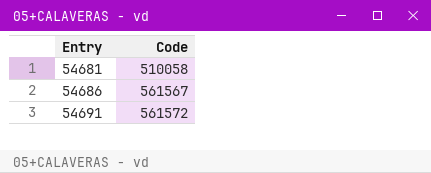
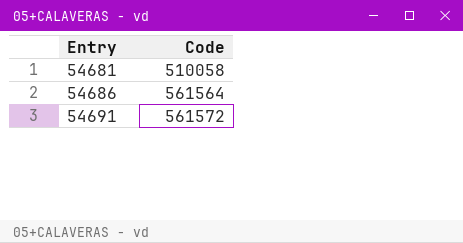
54686 | Code: 561567 -> 561564

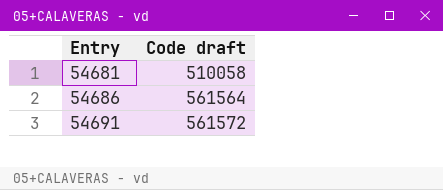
column name: Code -> Code draft

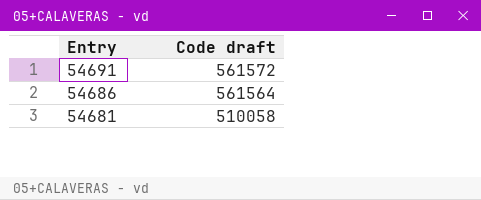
row order: Entry ascending -> Entry descending

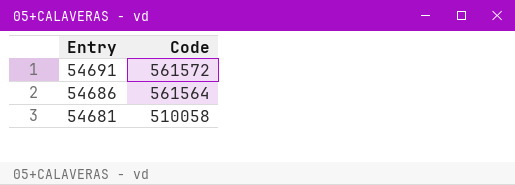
column name: Code draft -> Code

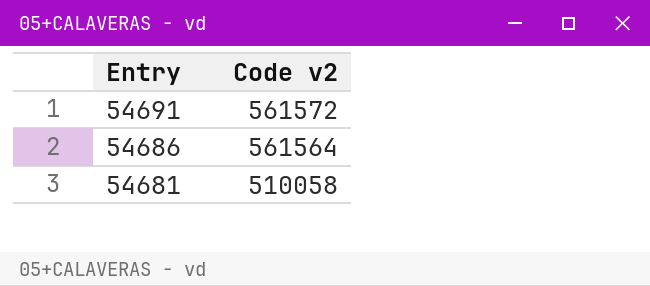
column name: Code -> Code v2

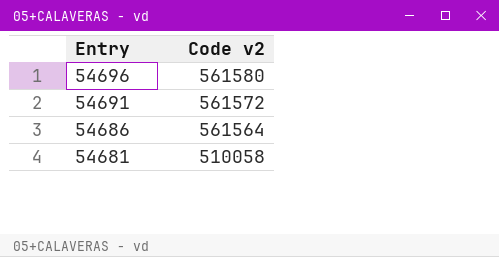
row 54696: none -> 561580

